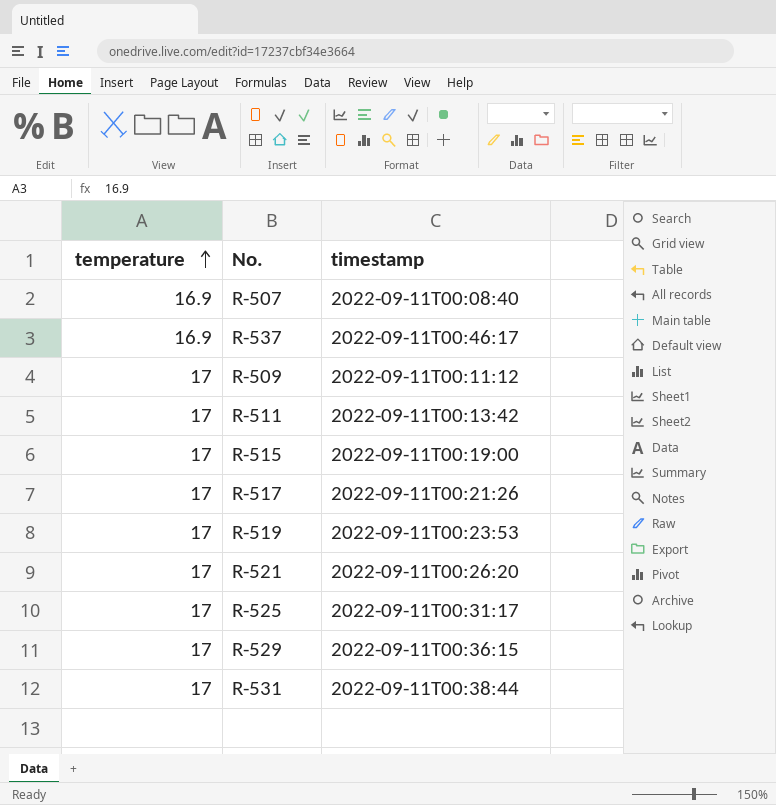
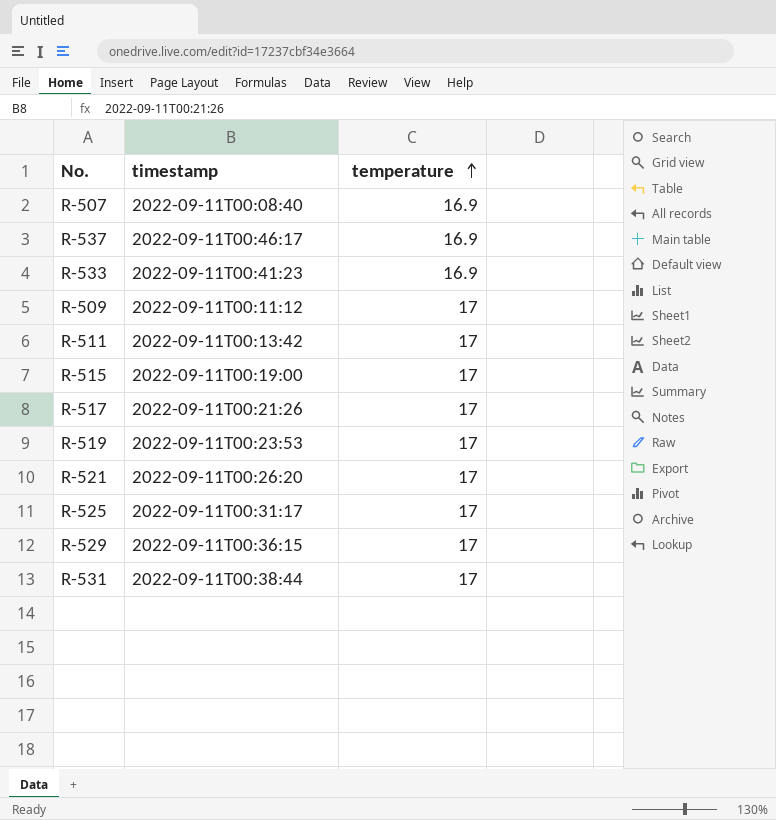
column temperature | position: 1 -> 3
row R-533: none -> 2022-09-11T00:41:23 | 16.9

